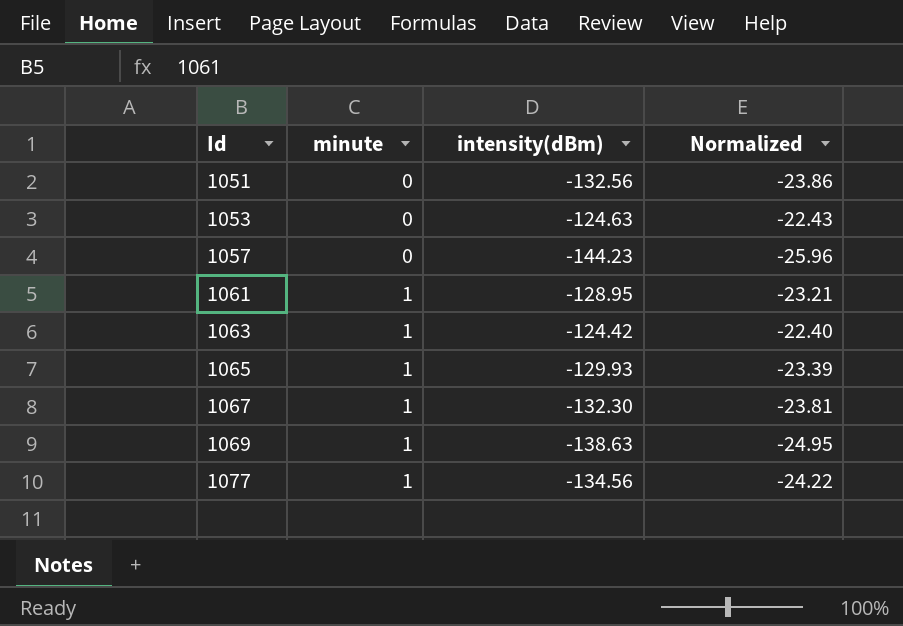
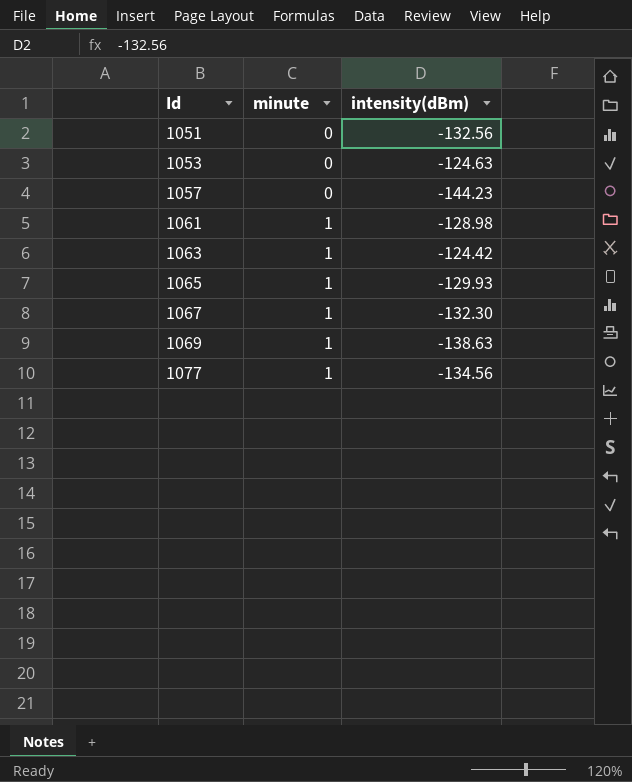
column Normalized | formula: [intensity(dBm)] * 0.18 -> none
1061 | intensity(dBm): -128.95 -> -128.98

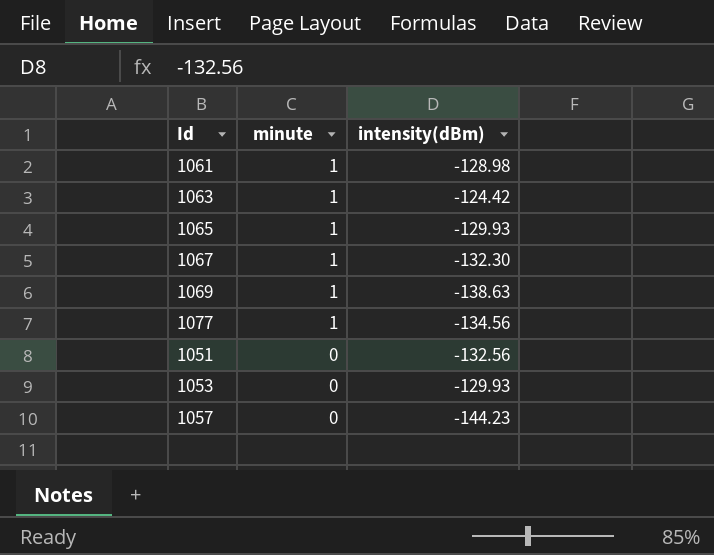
row order: Id ascending -> minute descending
1053 | intensity(dBm): -124.63 -> -129.93

